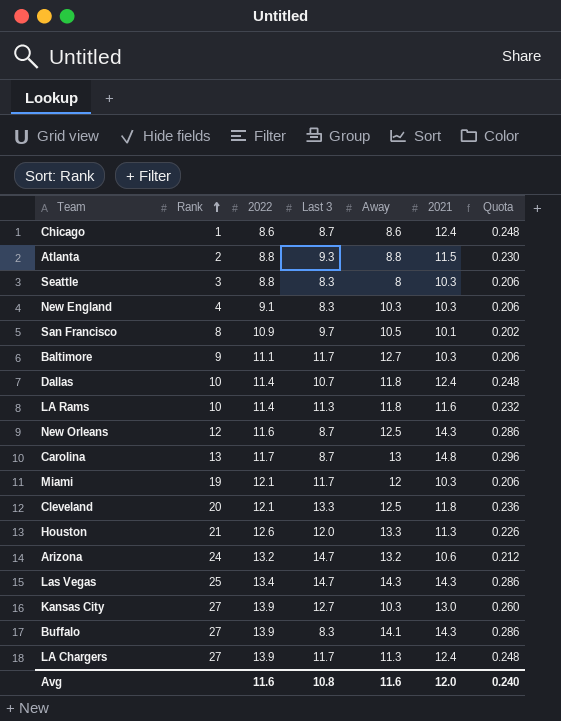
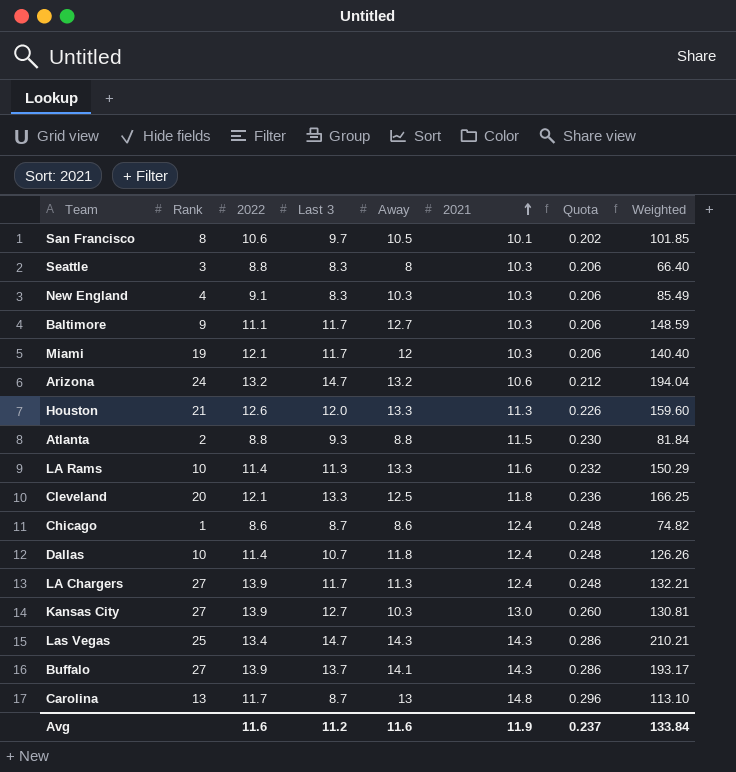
row order: Rank ascending -> 2021 ascending
column Weighted | formula: none -> [Last 3] * [Away]
row New Orleans: 12 | 11.6 | 8.7 | 12.5 | 14.3 | 0.286 -> none
San Francisco | 2022: 10.9 -> 10.6
LA Rams | Away: 11.8 -> 13.3
Buffalo | Last 3: 8.3 -> 13.7
Avg | Last 3: 10.8 -> 11.2
Avg | 2021: 12.0 -> 11.9
Avg | Quota: 0.240 -> 0.237

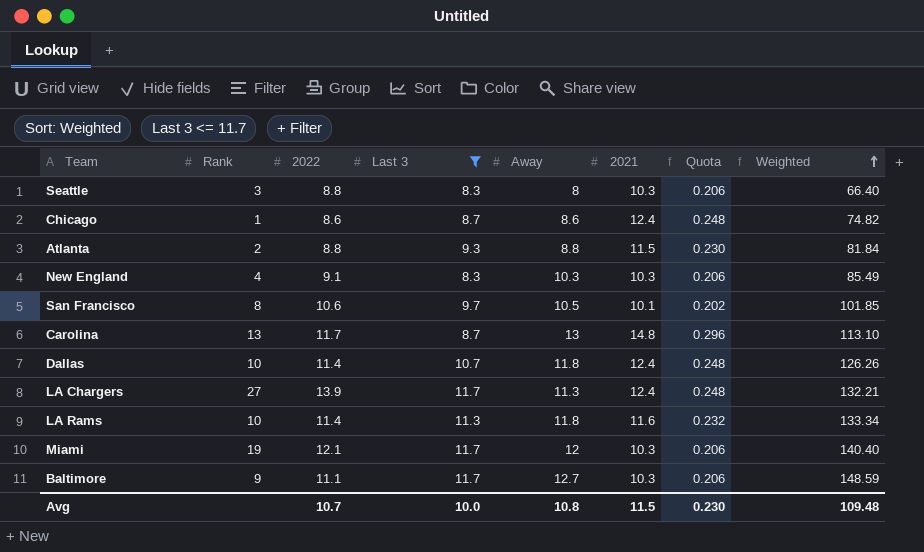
filter: none -> Last 3 <= 11.7
row order: 2021 ascending -> Weighted ascending
LA Rams | Away: 13.3 -> 11.8
LA Rams | Weighted: 150.29 -> 133.34
Avg | 2022: 11.6 -> 10.7
Avg | Last 3: 11.2 -> 10.0
Avg | Away: 11.6 -> 10.8
Avg | 2021: 11.9 -> 11.5
Avg | Quota: 0.237 -> 0.230
Avg | Weighted: 133.84 -> 109.48

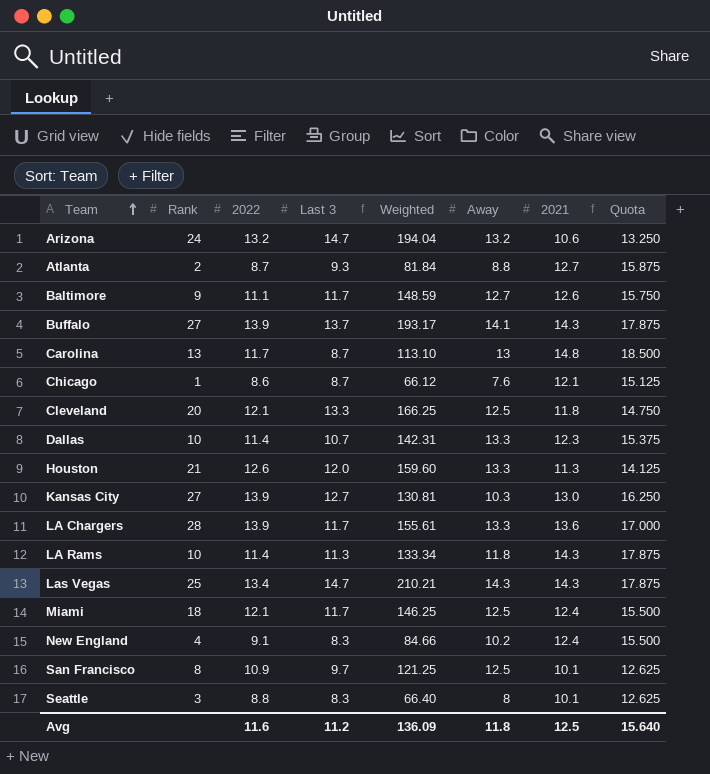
filter: Last 3 <= 11.7 -> none
row order: Weighted ascending -> Team ascending
column Weighted | position: 8 -> 5
column Quota | formula: [2021] * 0.02 -> [2021] * 1.25
Atlanta | 2022: 8.8 -> 8.7
Atlanta | 2021: 11.5 -> 12.7
Baltimore | 2021: 10.3 -> 12.6
Chicago | Weighted: 74.82 -> 66.12
Chicago | Away: 8.6 -> 7.6
Chicago | 2021: 12.4 -> 12.1
Dallas | Weighted: 126.26 -> 142.31
Dallas | Away: 11.8 -> 13.3
Dallas | 2021: 12.4 -> 12.3
LA Chargers | Rank: 27 -> 28
LA Chargers | Weighted: 132.21 -> 155.61
LA Chargers | Away: 11.3 -> 13.3
LA Chargers | 2021: 12.4 -> 13.6
LA Rams | 2021: 11.6 -> 14.3
Miami | Rank: 19 -> 18
Miami | Weighted: 140.40 -> 146.25
Miami | Away: 12 -> 12.5
Miami | 2021: 10.3 -> 12.4
New England | Weighted: 85.49 -> 84.66
New England | Away: 10.3 -> 10.2
New England | 2021: 10.3 -> 12.4
San Francisco | 2022: 10.6 -> 10.9
San Francisco | Weighted: 101.85 -> 121.25
San Francisco | Away: 10.5 -> 12.5
Seattle | 2021: 10.3 -> 10.1
Avg | 2022: 10.7 -> 11.6
Avg | Last 3: 10.0 -> 11.2
Avg | Weighted: 109.48 -> 136.09
Avg | Away: 10.8 -> 11.8
Avg | 2021: 11.5 -> 12.5
Avg | Quota: 0.230 -> 15.640

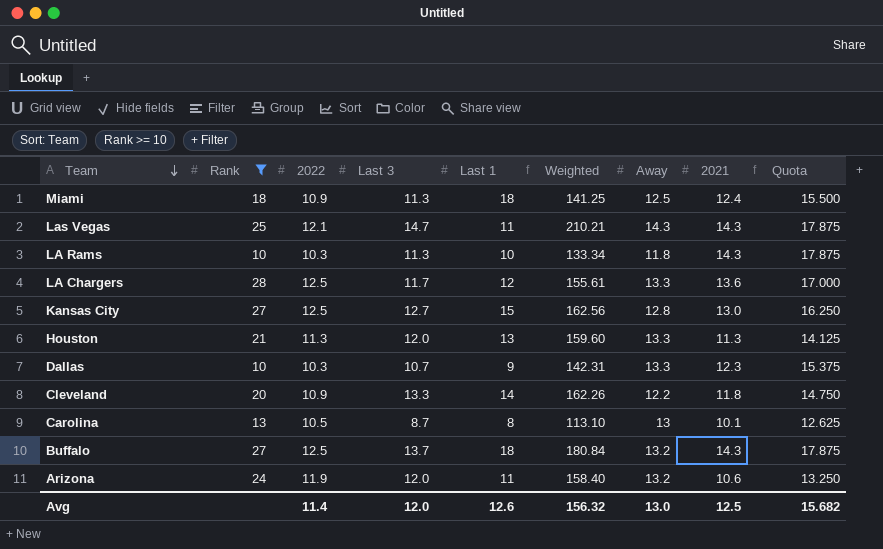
filter: none -> Rank >= 10
row order: Team ascending -> Team descending
column Last 1 | position: none -> 5
Miami | 2022: 12.1 -> 10.9
Miami | Last 3: 11.7 -> 11.3
Miami | Weighted: 146.25 -> 141.25
Las Vegas | 2022: 13.4 -> 12.1
LA Rams | 2022: 11.4 -> 10.3
LA Chargers | 2022: 13.9 -> 12.5
Kansas City | 2022: 13.9 -> 12.5
Kansas City | Weighted: 130.81 -> 162.56
Kansas City | Away: 10.3 -> 12.8
Houston | 2022: 12.6 -> 11.3
Dallas | 2022: 11.4 -> 10.3
Cleveland | 2022: 12.1 -> 10.9
Cleveland | Weighted: 166.25 -> 162.26
Cleveland | Away: 12.5 -> 12.2
Carolina | 2022: 11.7 -> 10.5
Carolina | 2021: 14.8 -> 10.1
Carolina | Quota: 18.500 -> 12.625
Buffalo | 2022: 13.9 -> 12.5
Buffalo | Weighted: 193.17 -> 180.84
Buffalo | Away: 14.1 -> 13.2
Arizona | 2022: 13.2 -> 11.9
Arizona | Last 3: 14.7 -> 12.0
Arizona | Weighted: 194.04 -> 158.40
Avg | 2022: 11.6 -> 11.4
Avg | Last 3: 11.2 -> 12.0
Avg | Weighted: 136.09 -> 156.32
Avg | Away: 11.8 -> 13.0
Avg | Quota: 15.640 -> 15.682

